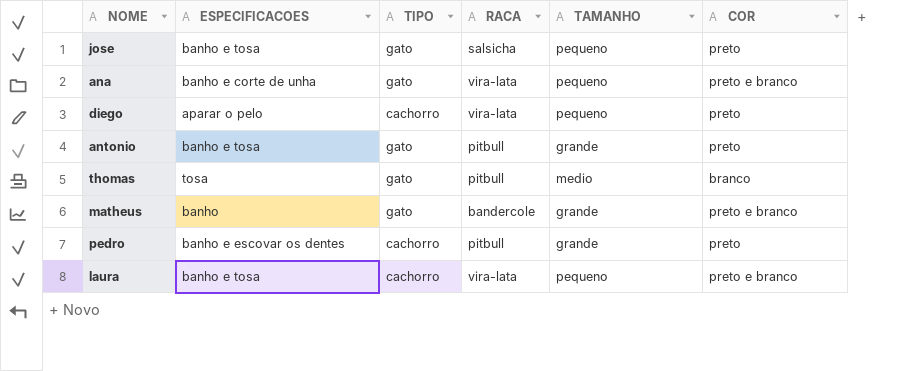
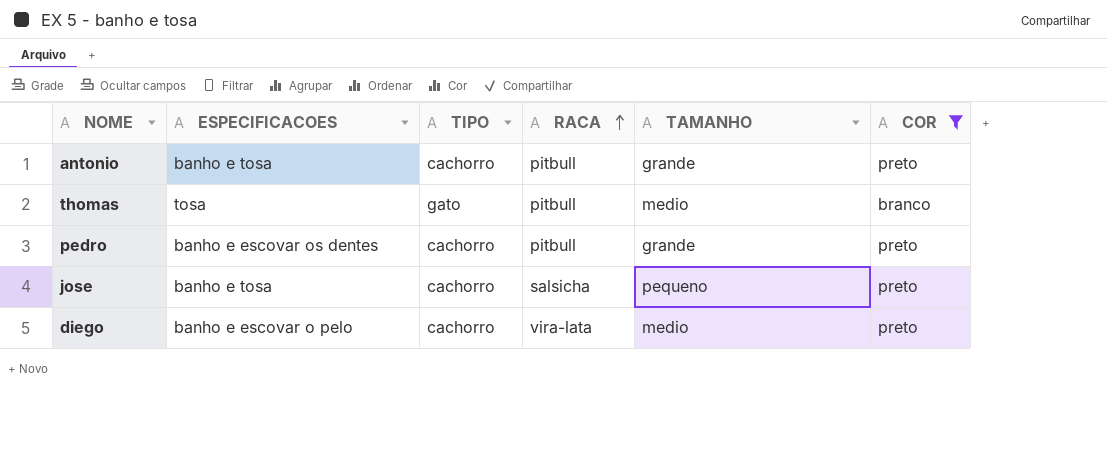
filter: none -> COR != preto e branco
row order: none -> RACA ascending
antonio | TIPO: gato -> cachorro
jose | TIPO: gato -> cachorro
diego | ESPECIFICACOES: aparar o pelo -> banho e escovar o pelo
diego | TAMANHO: pequeno -> medio

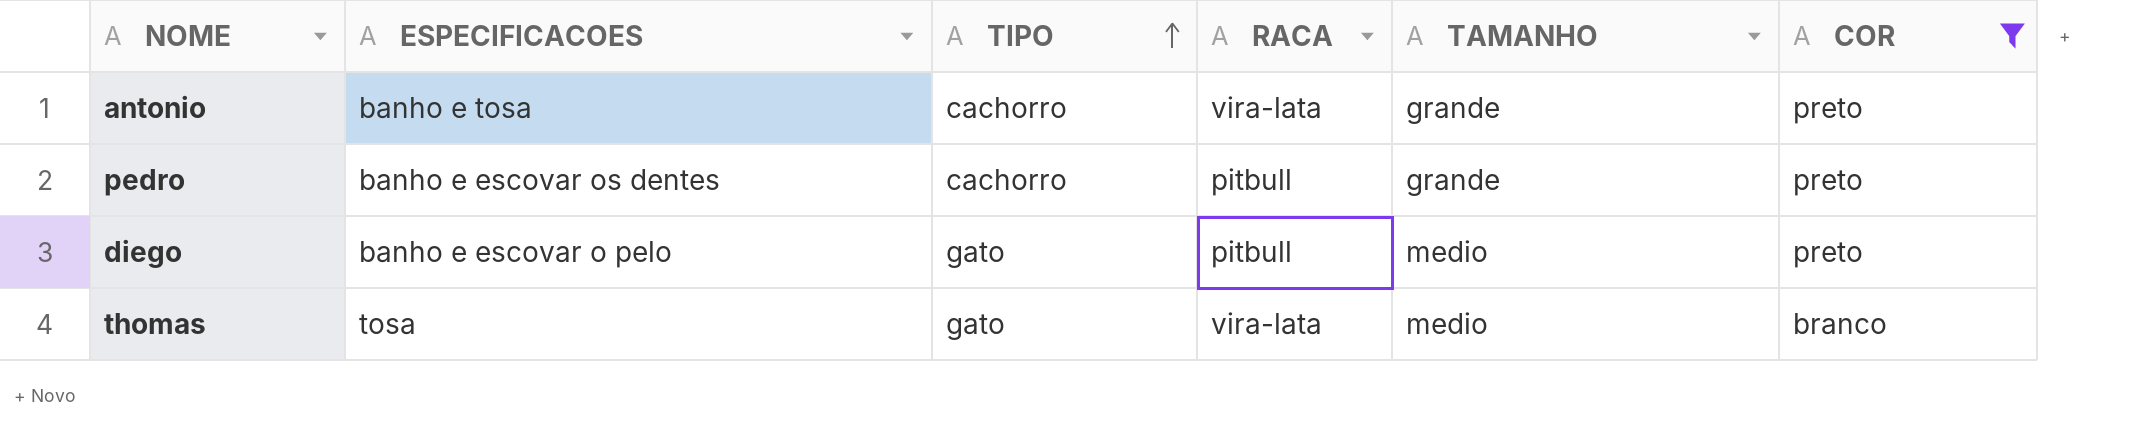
row order: RACA ascending -> TIPO ascending
row jose: banho e tosa | cachorro | salsicha | pequeno | preto -> none
antonio | RACA: pitbull -> vira-lata
diego | TIPO: cachorro -> gato
diego | RACA: vira-lata -> pitbull
thomas | RACA: pitbull -> vira-lata

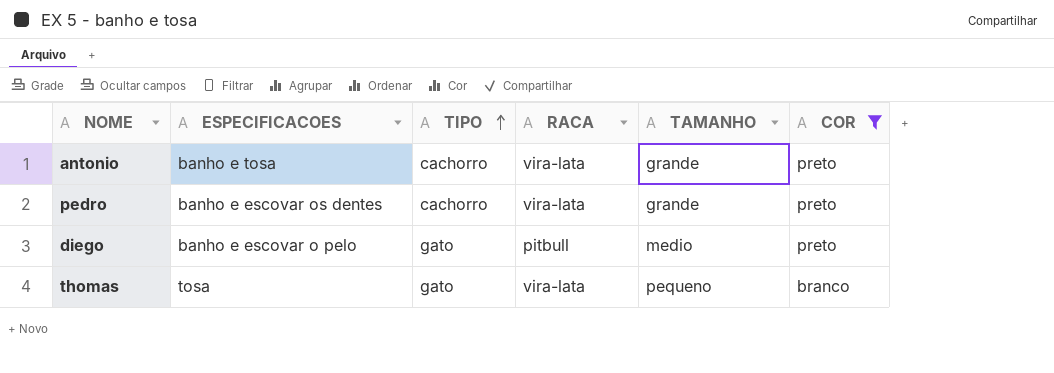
pedro | RACA: pitbull -> vira-lata
thomas | TAMANHO: medio -> pequeno

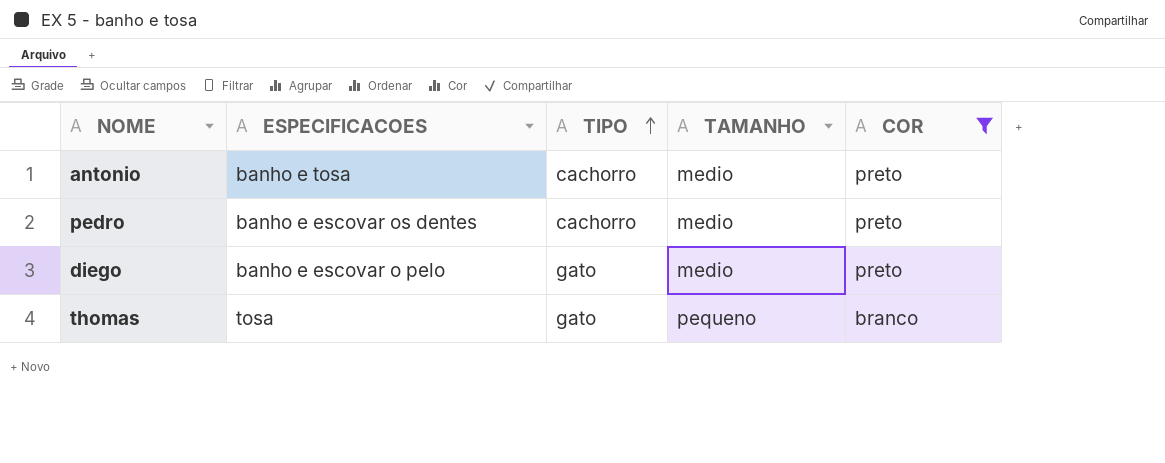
column RACA | position: 4 -> none
antonio | TAMANHO: grande -> medio
pedro | TAMANHO: grande -> medio

